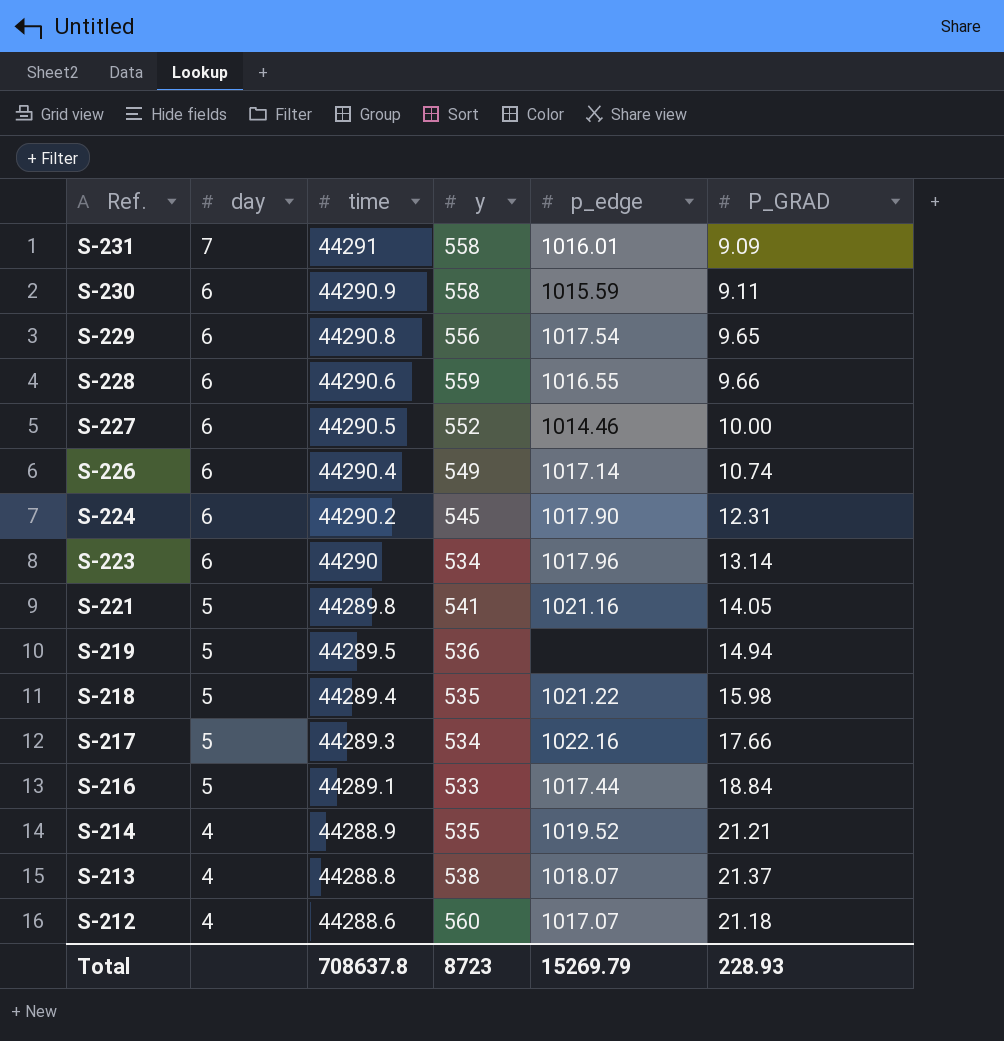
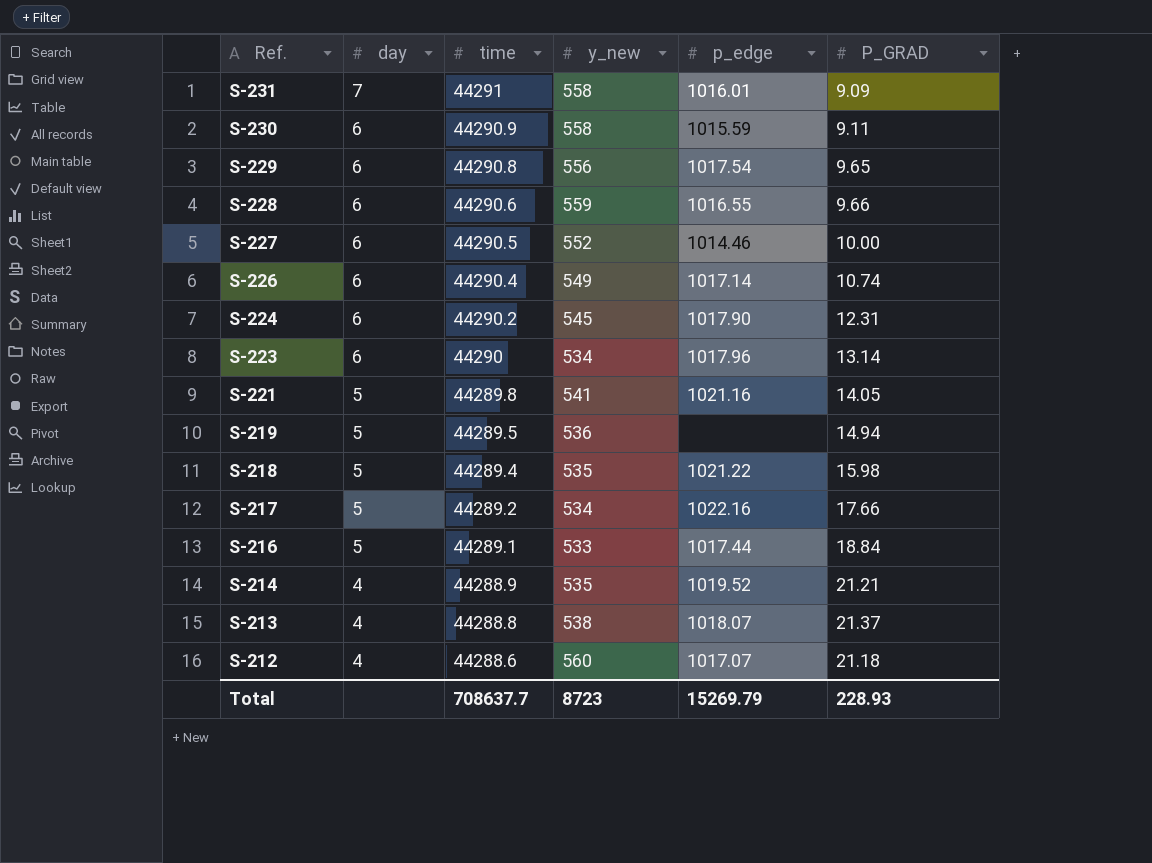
column name: y -> y_new
S-217 | time: 44289.3 -> 44289.2
Total | time: 708637.8 -> 708637.7

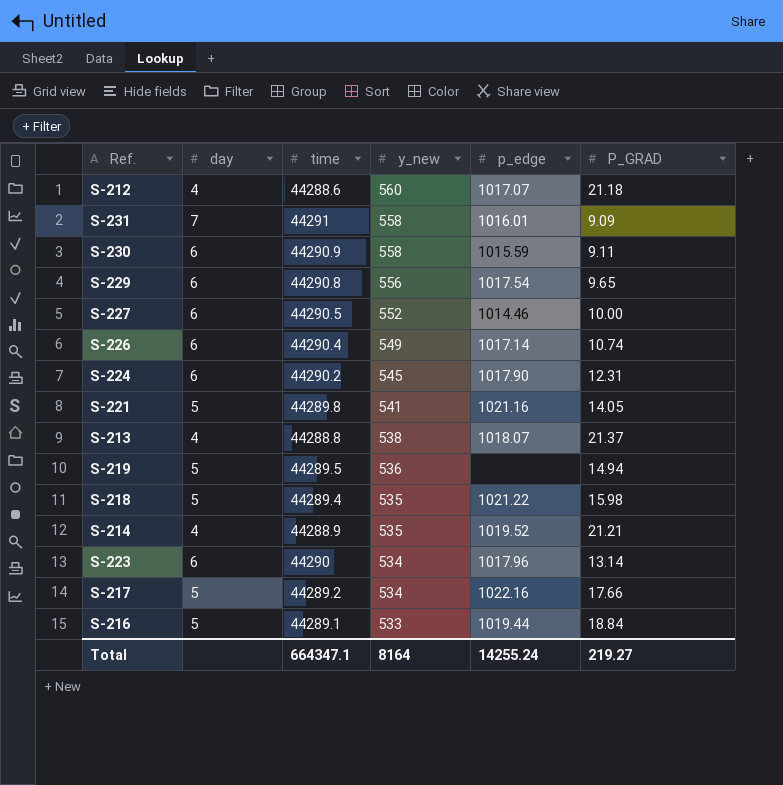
row order: Ref. descending -> y_new descending
row S-228: 6 | 44290.6 | 559 | 1016.55 | 9.66 -> none
S-216 | p_edge: 1017.44 -> 1019.44
Total | time: 708637.7 -> 664347.1
Total | y_new: 8723 -> 8164
Total | p_edge: 15269.79 -> 14255.24
Total | P_GRAD: 228.93 -> 219.27

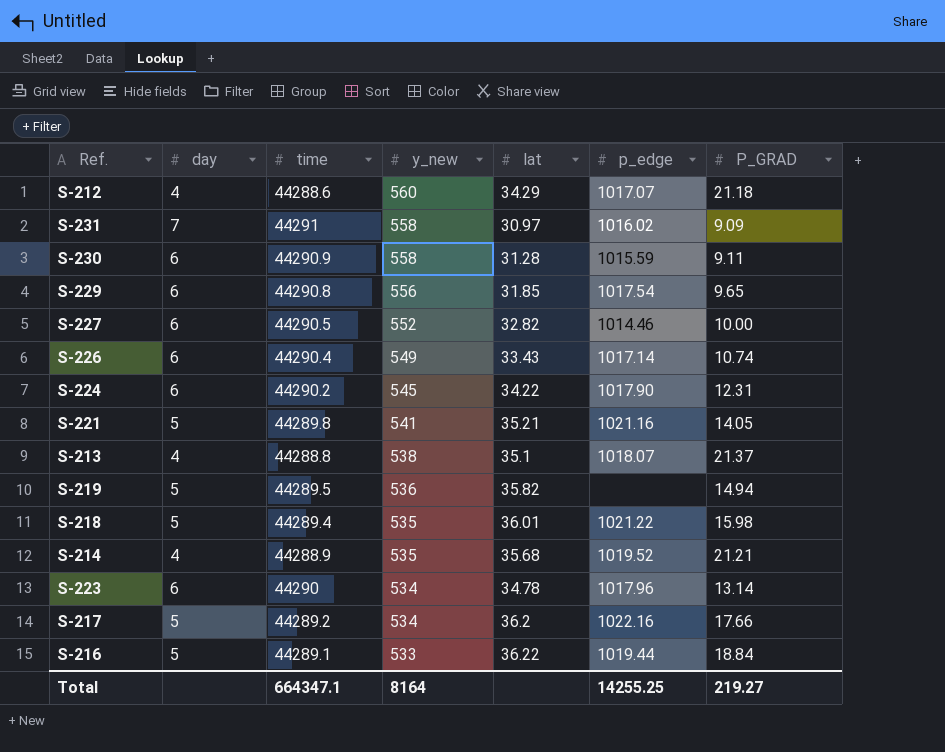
column lat | position: none -> 5
S-231 | p_edge: 1016.01 -> 1016.02
Total | p_edge: 14255.24 -> 14255.25

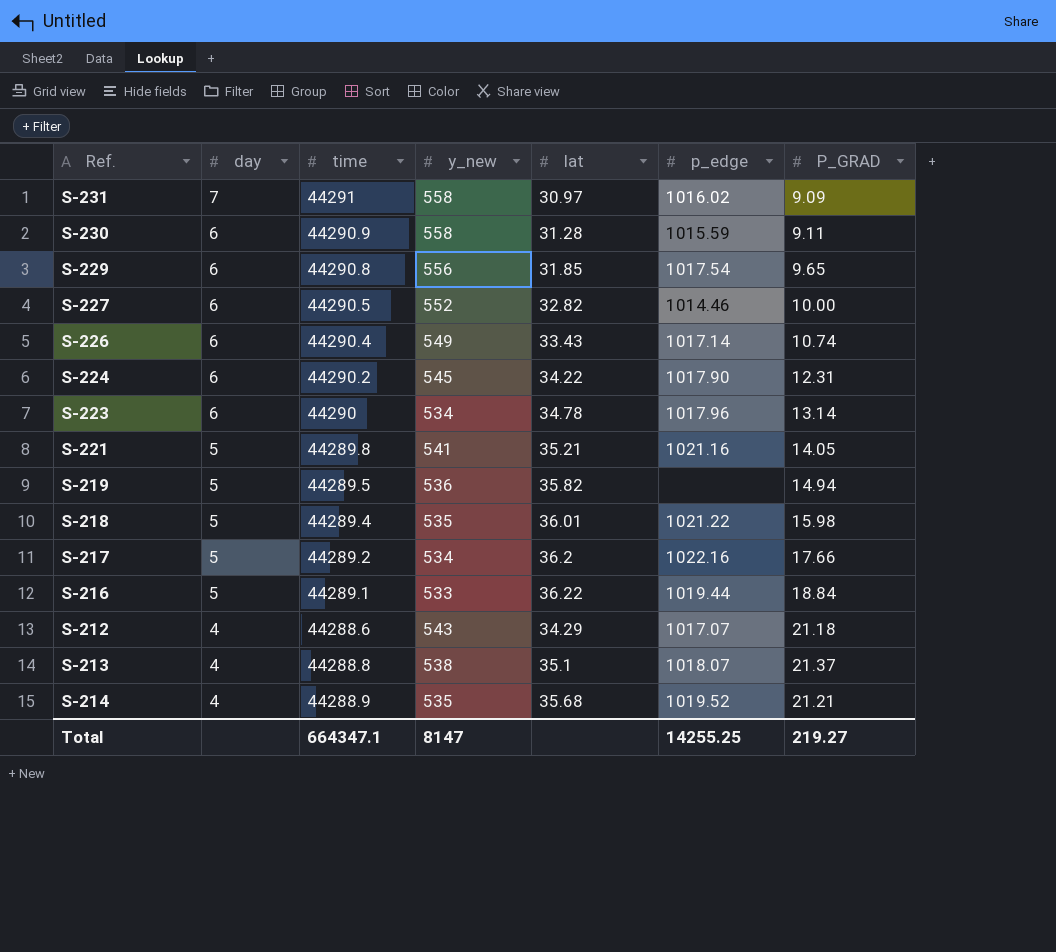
row order: y_new descending -> day descending
S-212 | y_new: 560 -> 543
Total | y_new: 8164 -> 8147

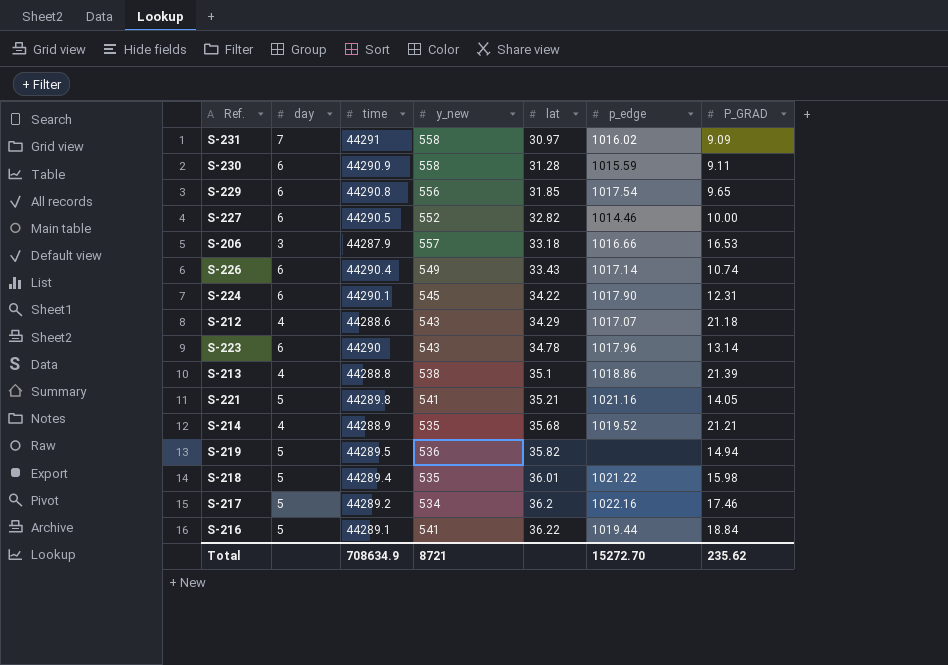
row order: day descending -> lat ascending
row S-206: none -> 3 | 44287.9 | 557 | 33.18 | 1016.66 | 16.53
S-224 | time: 44290.2 -> 44290.1
S-223 | y_new: 534 -> 543
S-213 | p_edge: 1018.07 -> 1018.86
S-213 | P_GRAD: 21.37 -> 21.39
S-217 | P_GRAD: 17.66 -> 17.46
S-216 | y_new: 533 -> 541
Total | time: 664347.1 -> 708634.9
Total | y_new: 8147 -> 8721
Total | p_edge: 14255.25 -> 15272.70
Total | P_GRAD: 219.27 -> 235.62

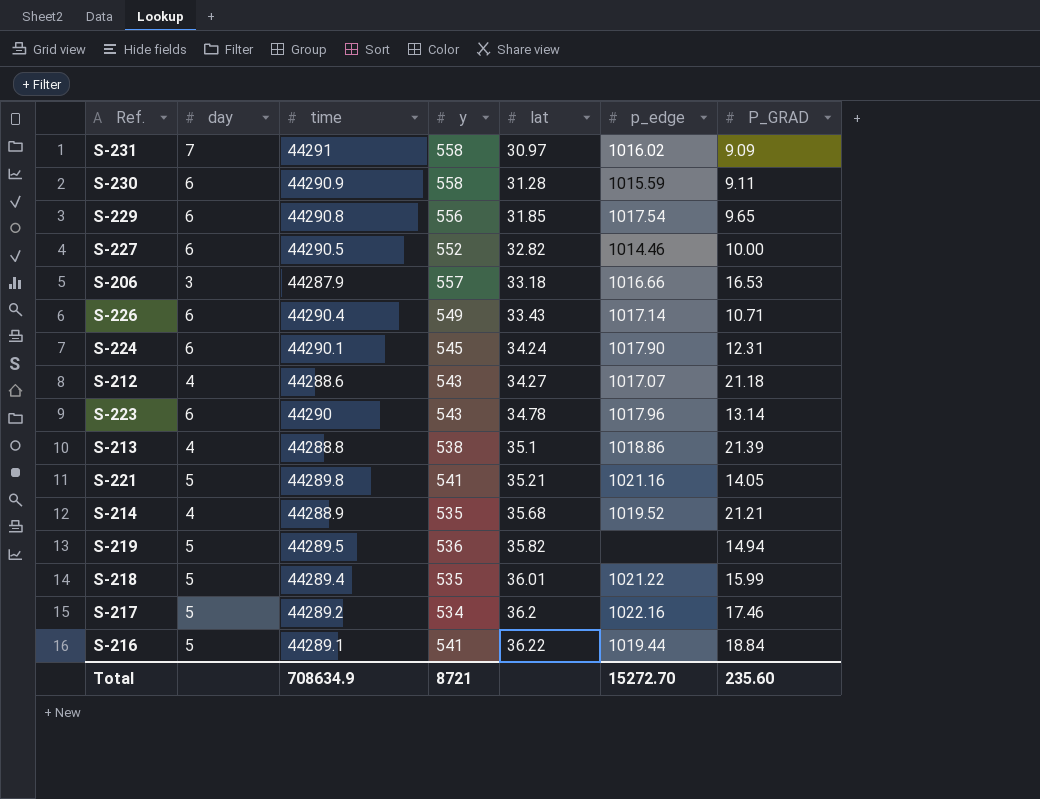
column name: y_new -> y
S-226 | P_GRAD: 10.74 -> 10.71
S-224 | lat: 34.22 -> 34.24
S-212 | lat: 34.29 -> 34.27
S-218 | P_GRAD: 15.98 -> 15.99
Total | P_GRAD: 235.62 -> 235.60

